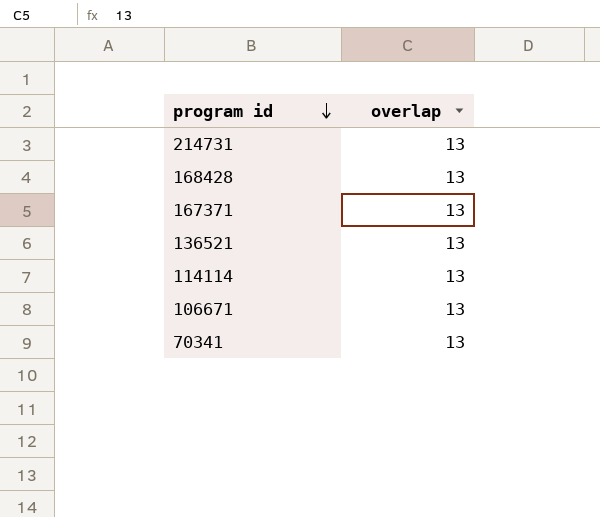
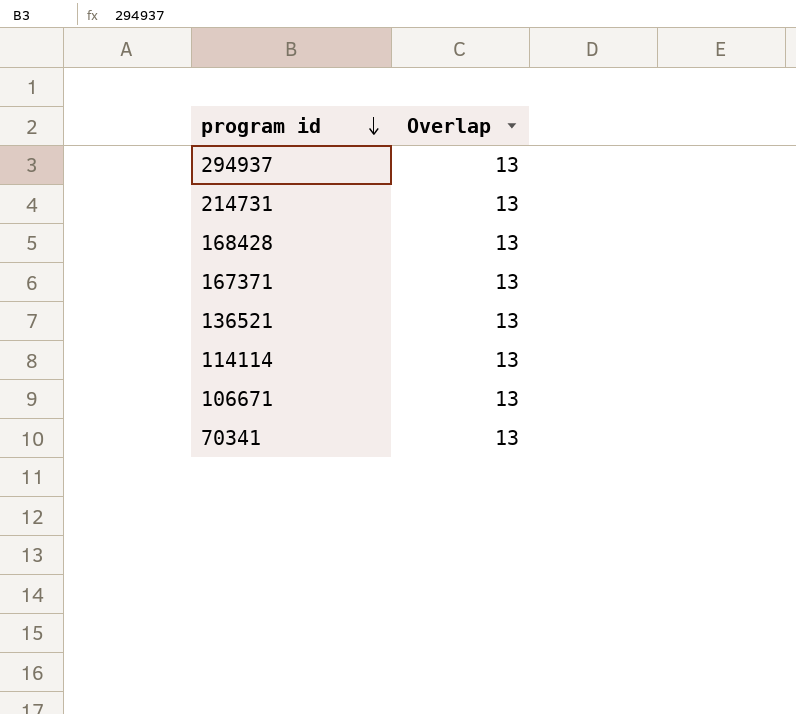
column name: overlap -> Overlap
row 294937: none -> 13

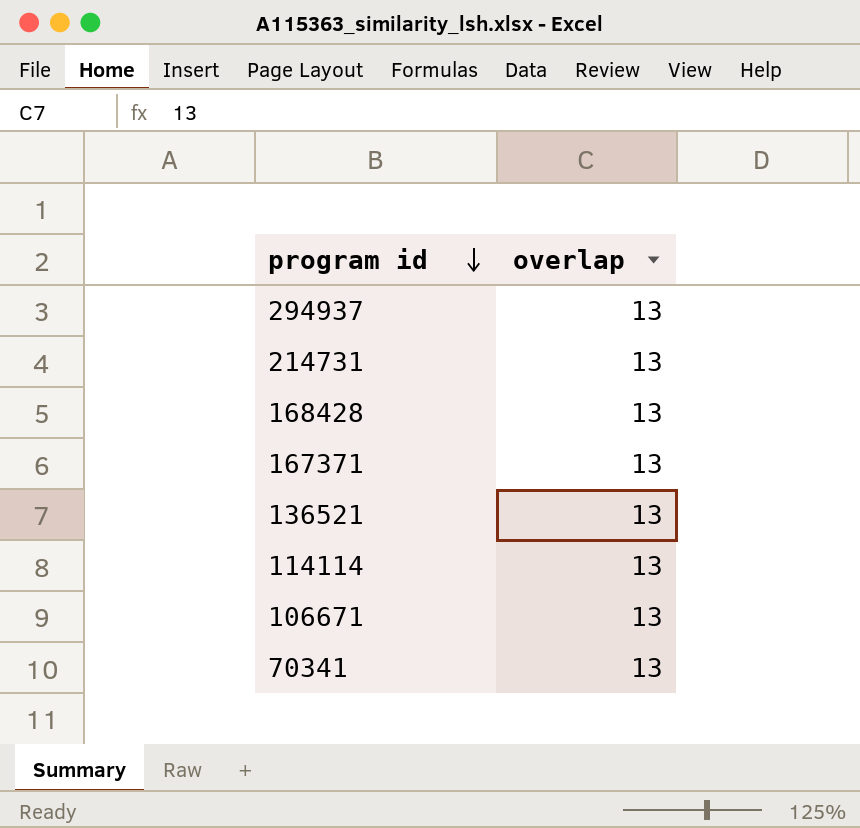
column name: Overlap -> overlap

